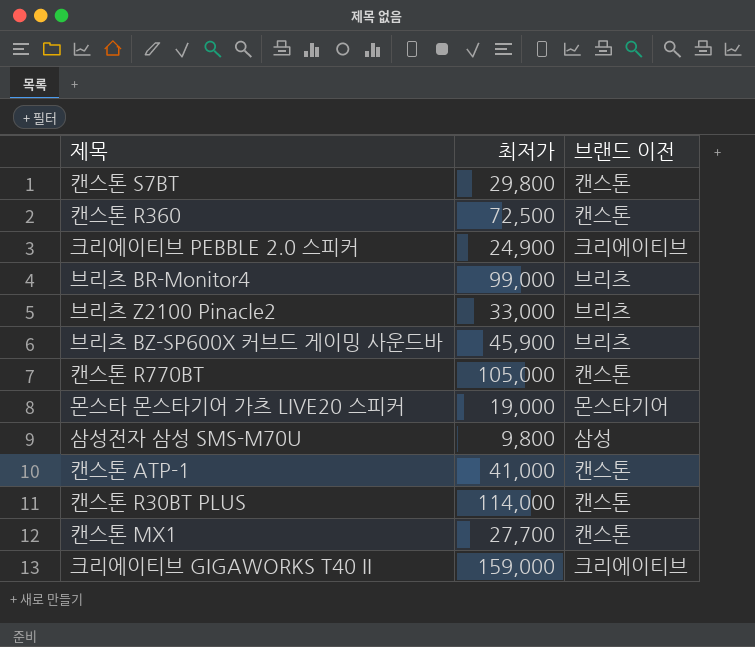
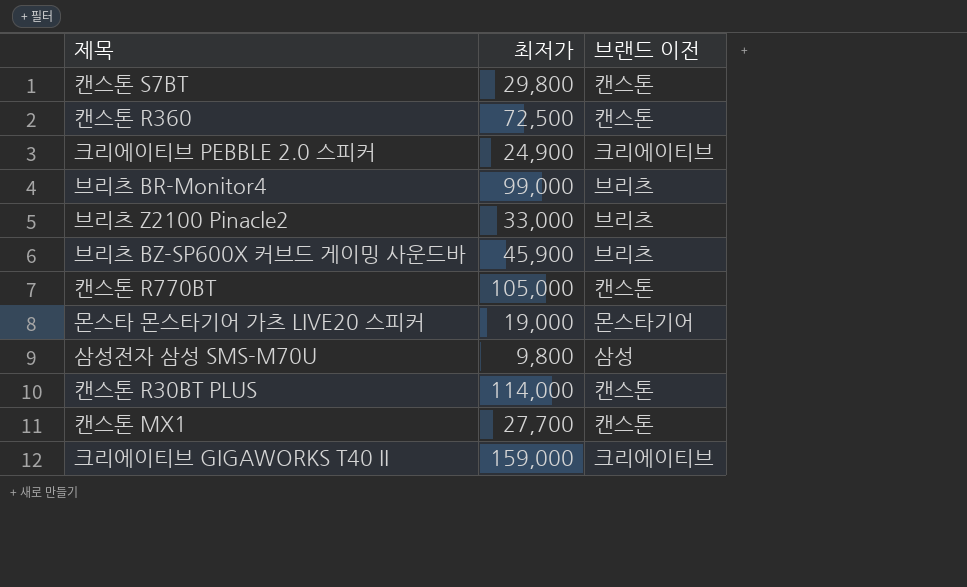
row 캔스톤 ATP-1: 41,000 | 캔스톤 -> none

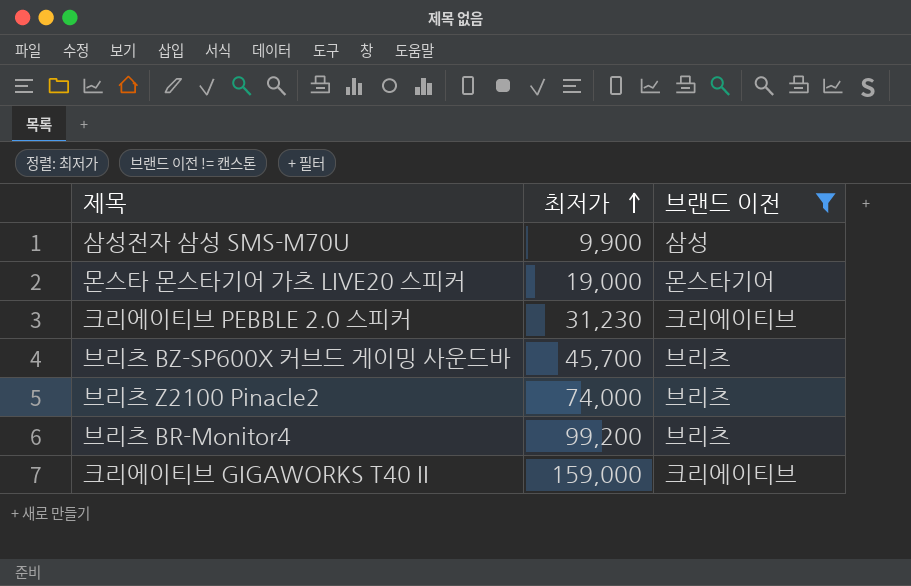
filter: none -> 브랜드 이전 != 캔스톤
row order: none -> 최저가 ascending
삼성전자 삼성 SMS-M70U | 최저가: 9,800 -> 9,900
크리에이티브 PEBBLE 2.0 스피커 | 최저가: 24,900 -> 31,230
브리츠 BZ-SP600X 커브드 게이밍 사운드바 | 최저가: 45,900 -> 45,700
브리츠 Z2100 Pinacle2 | 최저가: 33,000 -> 74,000
브리츠 BR-Monitor4 | 최저가: 99,000 -> 99,200

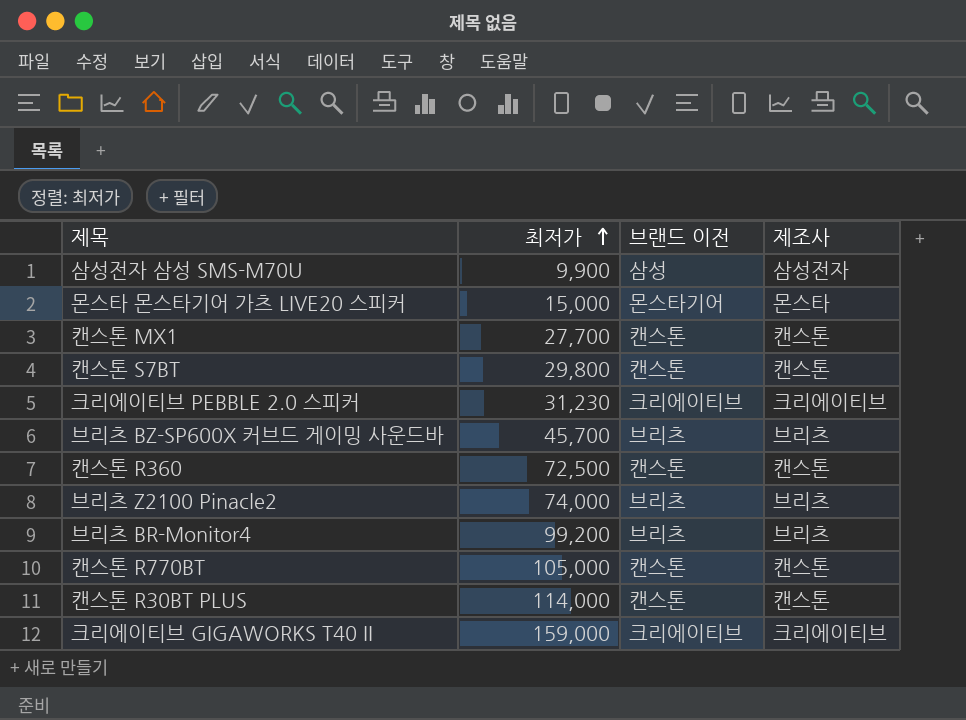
filter: 브랜드 이전 != 캔스톤 -> none
column 제조사 | position: none -> 4
몬스타 몬스타기어 가츠 LIVE20 스피커 | 최저가: 19,000 -> 15,000

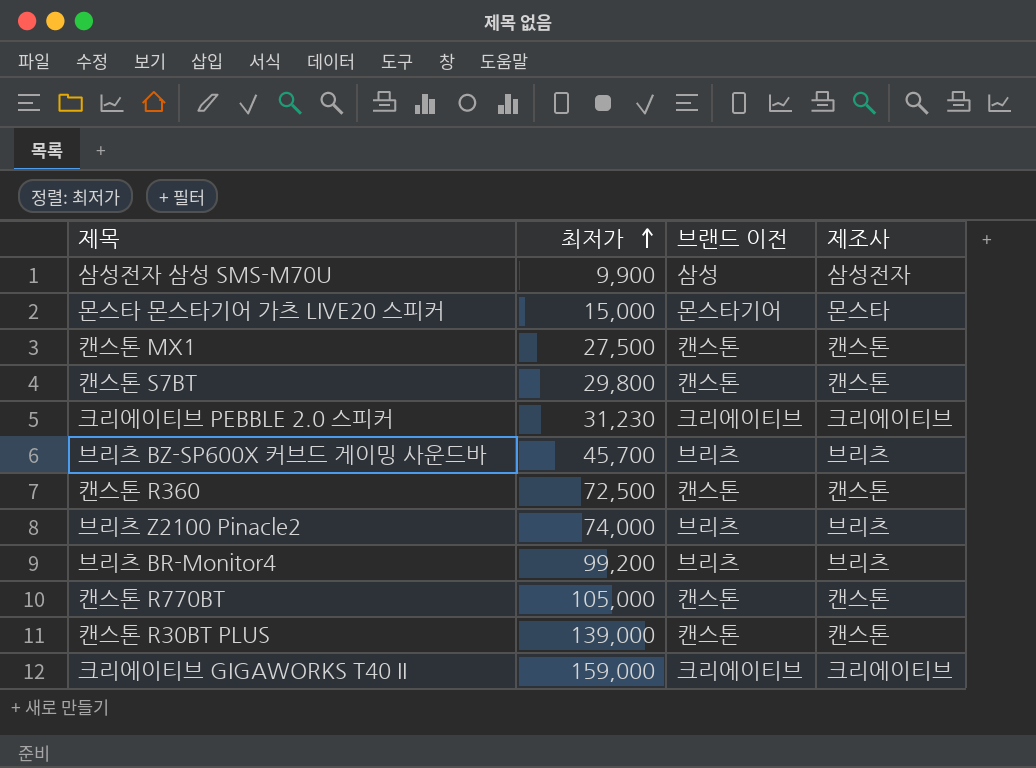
캔스톤 MX1 | 최저가: 27,700 -> 27,500
캔스톤 R30BT PLUS | 최저가: 114,000 -> 139,000

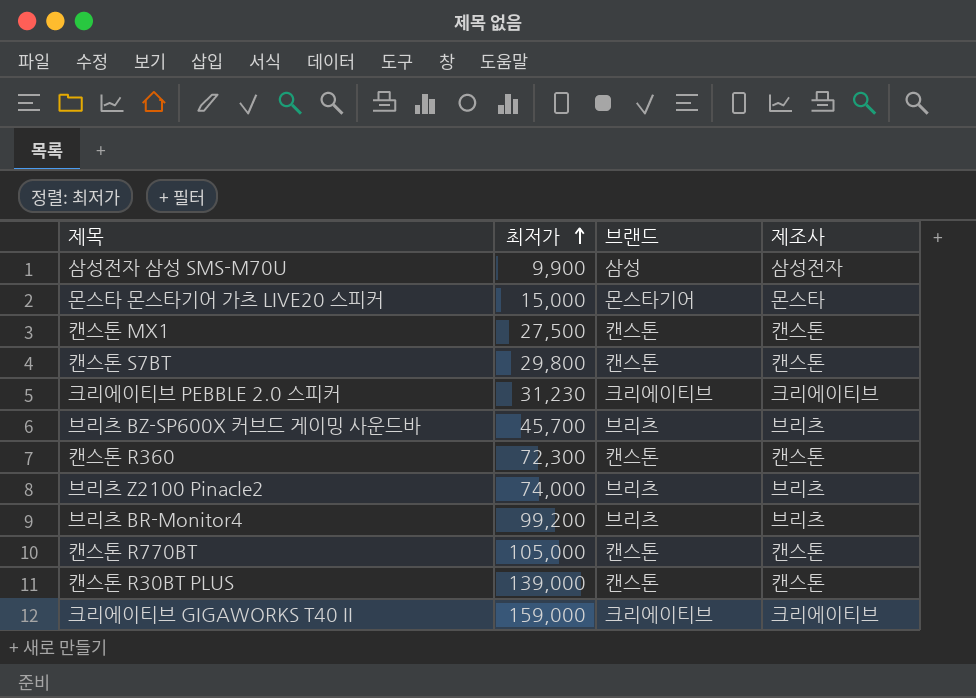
column name: 브랜드 이전 -> 브랜드
캔스톤 R360 | 최저가: 72,500 -> 72,300

